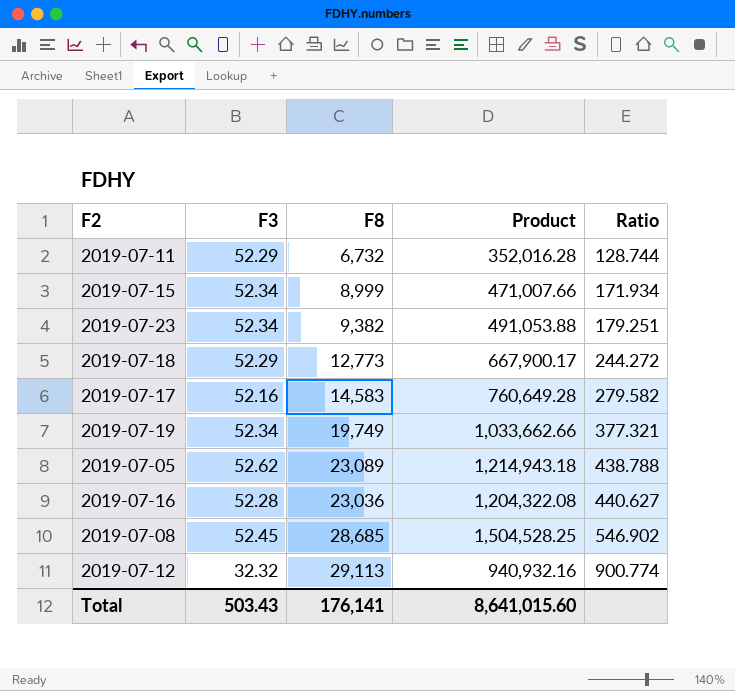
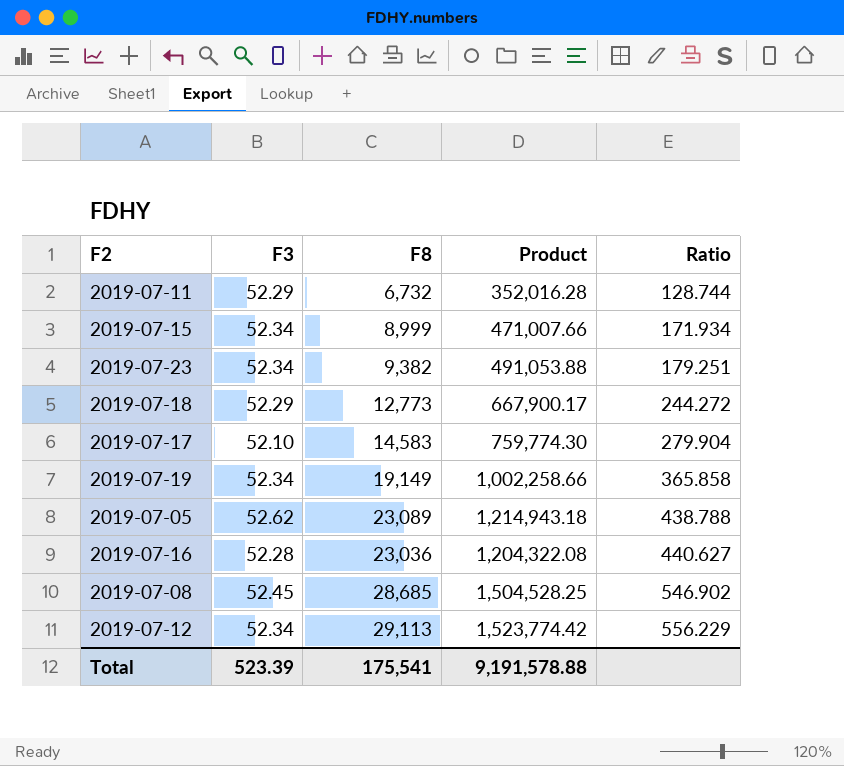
2019-07-17 | F3: 52.16 -> 52.10
2019-07-17 | Product: 760,649.28 -> 759,774.30
2019-07-17 | Ratio: 279.582 -> 279.904
2019-07-19 | F8: 19,749 -> 19,149
2019-07-19 | Product: 1,033,662.66 -> 1,002,258.66
2019-07-19 | Ratio: 377.321 -> 365.858
2019-07-12 | F3: 32.32 -> 52.34
2019-07-12 | Product: 940,932.16 -> 1,523,774.42
2019-07-12 | Ratio: 900.774 -> 556.229
Total | F3: 503.43 -> 523.39
Total | F8: 176,141 -> 175,541
Total | Product: 8,641,015.60 -> 9,191,578.88

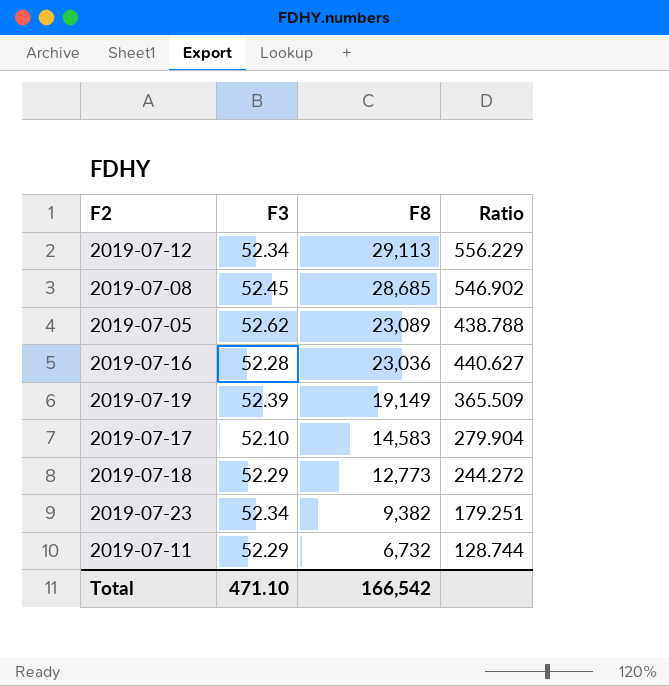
row order: Ratio ascending -> F8 descending
column Product | formula: [F3] * [F8] -> none
row 2019-07-15: 52.34 | 8,999 | 471,007.66 | 171.934 -> none
2019-07-19 | F3: 52.34 -> 52.39
2019-07-19 | Ratio: 365.858 -> 365.509
Total | F3: 523.39 -> 471.10
Total | F8: 175,541 -> 166,542

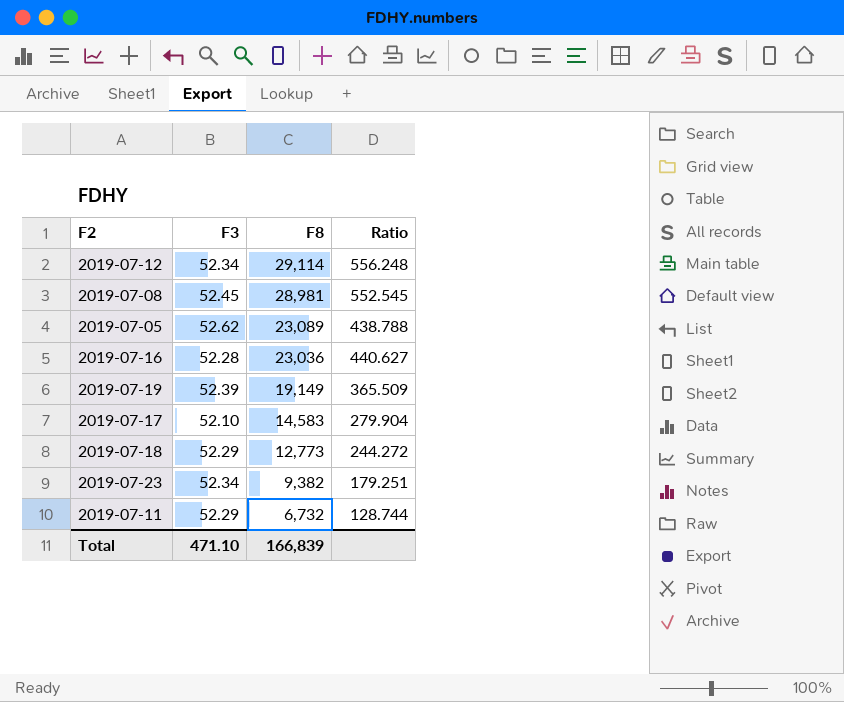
2019-07-12 | F8: 29,113 -> 29,114
2019-07-12 | Ratio: 556.229 -> 556.248
2019-07-08 | F8: 28,685 -> 28,981
2019-07-08 | Ratio: 546.902 -> 552.545
Total | F8: 166,542 -> 166,839

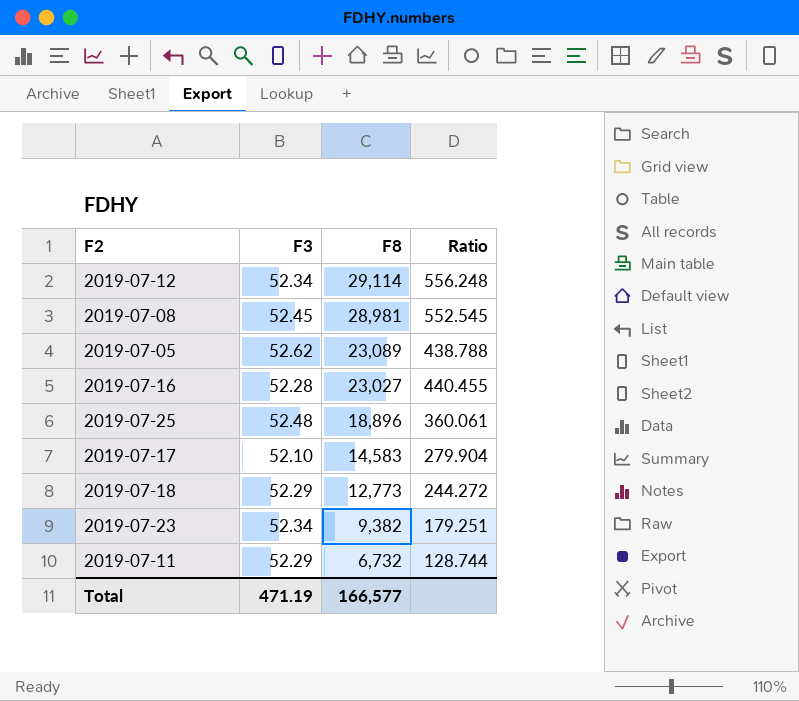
row 2019-07-19: 52.39 | 19,149 | 365.509 -> none
2019-07-16 | F8: 23,036 -> 23,027
2019-07-16 | Ratio: 440.627 -> 440.455
row 2019-07-25: none -> 52.48 | 18,896 | 360.061
Total | F3: 471.10 -> 471.19
Total | F8: 166,839 -> 166,577

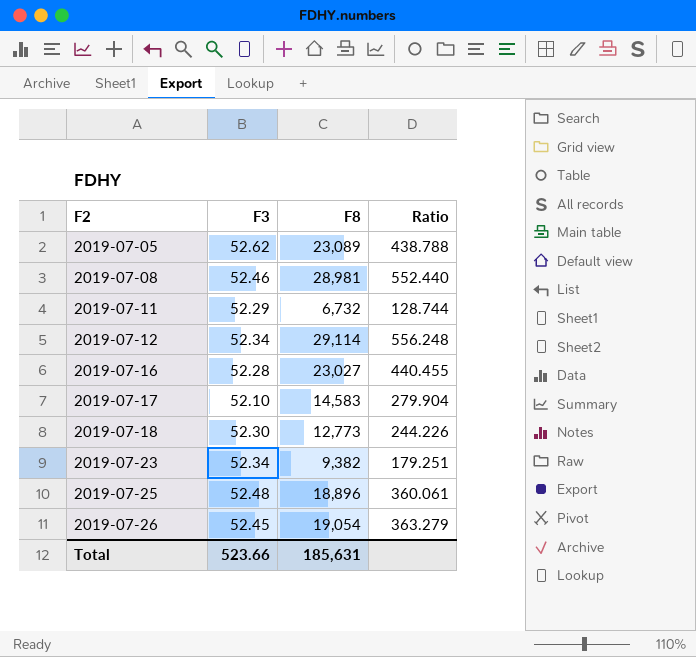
row order: F8 descending -> F2 ascending
2019-07-08 | F3: 52.45 -> 52.46
2019-07-08 | Ratio: 552.545 -> 552.440
2019-07-18 | F3: 52.29 -> 52.30
2019-07-18 | Ratio: 244.272 -> 244.226
row 2019-07-26: none -> 52.45 | 19,054 | 363.279
Total | F3: 471.19 -> 523.66
Total | F8: 166,577 -> 185,631

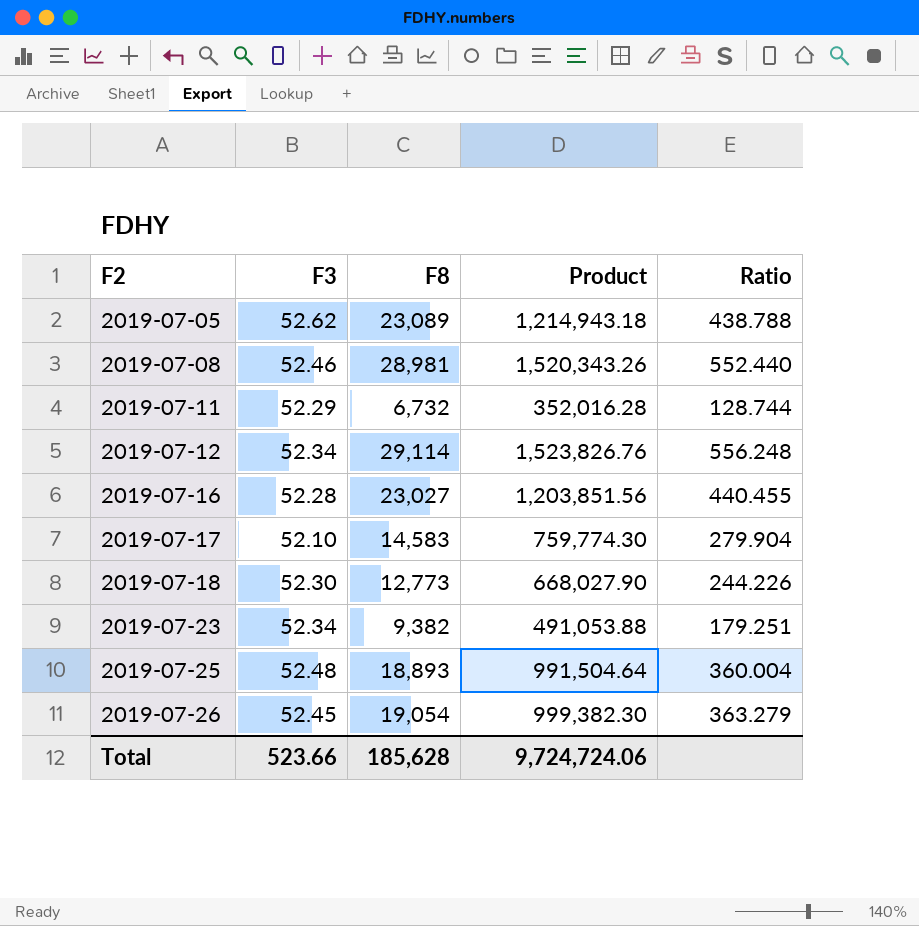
column Product | formula: none -> [F3] * [F8]
2019-07-25 | F8: 18,896 -> 18,893
2019-07-25 | Ratio: 360.061 -> 360.004
Total | F8: 185,631 -> 185,628

